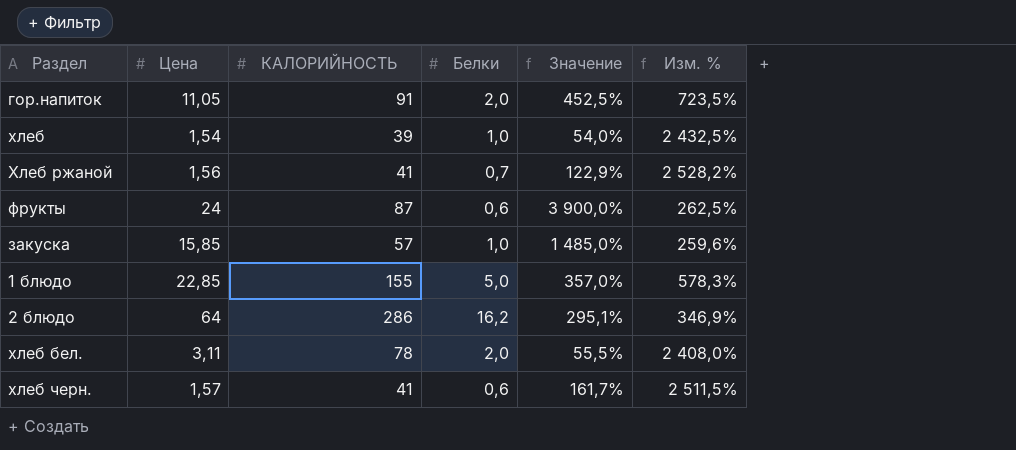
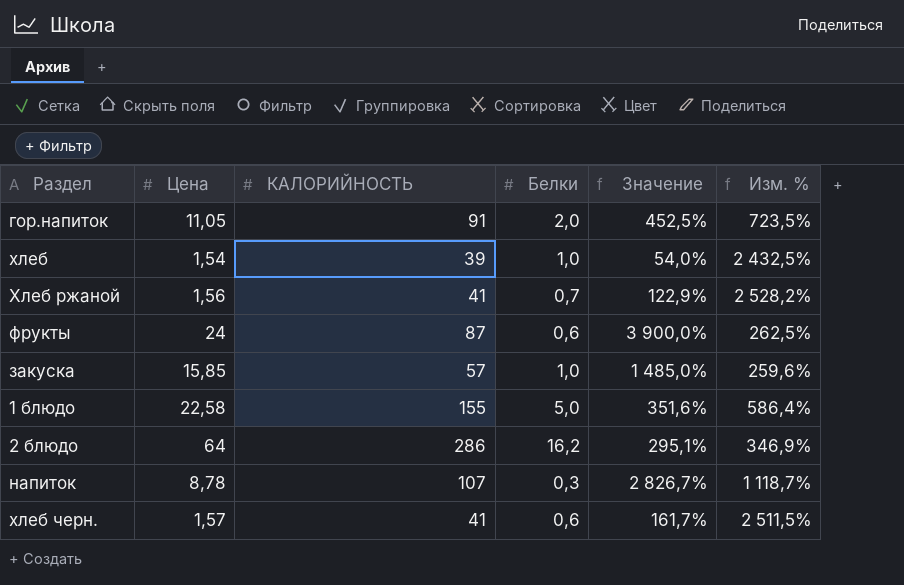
row хлеб бел.: 3,11 | 78 | 2,0 | 55,5% | 2 408,0% -> none
1 блюдо | Цена: 22,85 -> 22,58
1 блюдо | Значение: 357,0% -> 351,6%
1 блюдо | Изм. %: 578,3% -> 586,4%
row напиток: none -> 8,78 | 107 | 0,3 | 2 826,7% | 1 118,7%

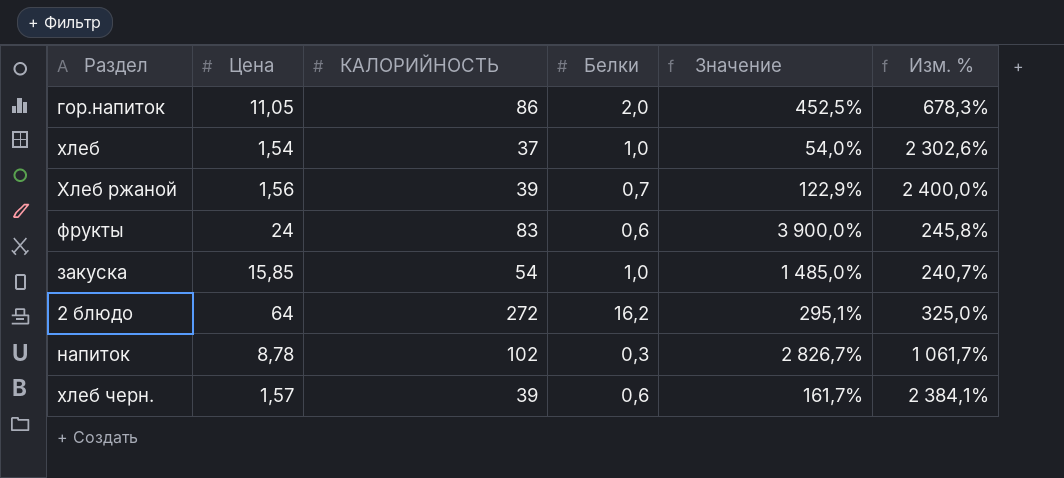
row 1 блюдо: 22,58 | 155 | 5,0 | 351,6% | 586,4% -> none
гор.напиток | КАЛОРИЙНОСТЬ: 91 -> 86
гор.напиток | Изм. %: 723,5% -> 678,3%
хлеб | КАЛОРИЙНОСТЬ: 39 -> 37
хлеб | Изм. %: 2 432,5% -> 2 302,6%
Хлеб ржаной | КАЛОРИЙНОСТЬ: 41 -> 39
Хлеб ржаной | Изм. %: 2 528,2% -> 2 400,0%
фрукты | КАЛОРИЙНОСТЬ: 87 -> 83
фрукты | Изм. %: 262,5% -> 245,8%
закуска | КАЛОРИЙНОСТЬ: 57 -> 54
закуска | Изм. %: 259,6% -> 240,7%
2 блюдо | КАЛОРИЙНОСТЬ: 286 -> 272
2 блюдо | Изм. %: 346,9% -> 325,0%
напиток | КАЛОРИЙНОСТЬ: 107 -> 102
напиток | Изм. %: 1 118,7% -> 1 061,7%
хлеб черн. | КАЛОРИЙНОСТЬ: 41 -> 39
хлеб черн. | Изм. %: 2 511,5% -> 2 384,1%

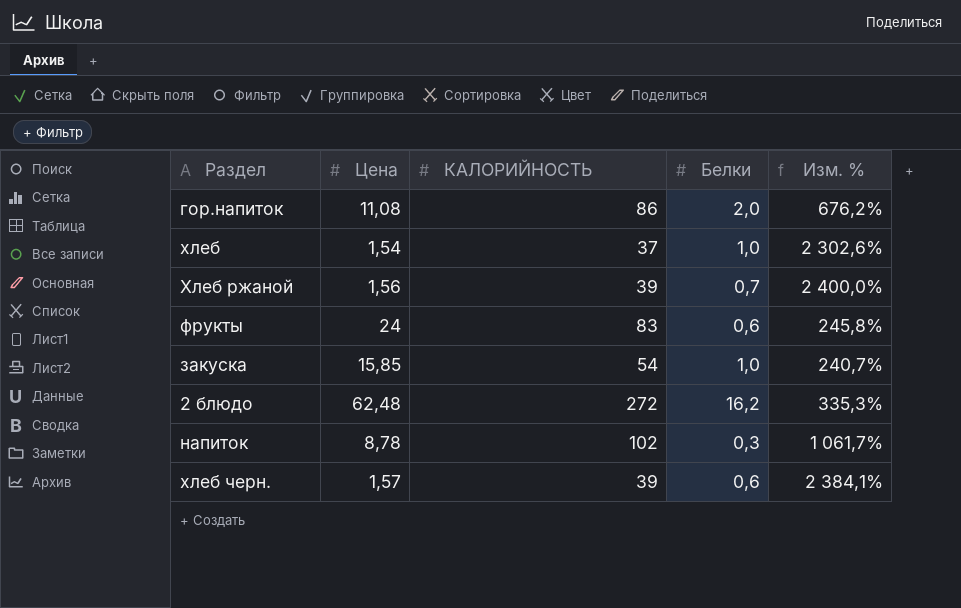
column Значение | formula: ([Цена] - [Белки]) / [Белки] -> none
гор.напиток | Цена: 11,05 -> 11,08
гор.напиток | Изм. %: 678,3% -> 676,2%
2 блюдо | Цена: 64 -> 62,48
2 блюдо | Изм. %: 325,0% -> 335,3%

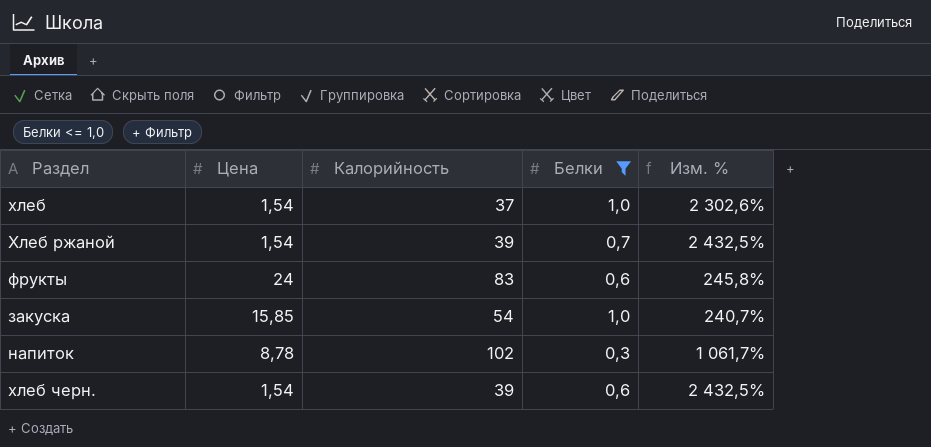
filter: none -> Белки <= 1,0
column name: КАЛОРИЙНОСТЬ -> Калорийность
Хлеб ржаной | Цена: 1,56 -> 1,54
Хлеб ржаной | Изм. %: 2 400,0% -> 2 432,5%
хлеб черн. | Цена: 1,57 -> 1,54
хлеб черн. | Изм. %: 2 384,1% -> 2 432,5%

